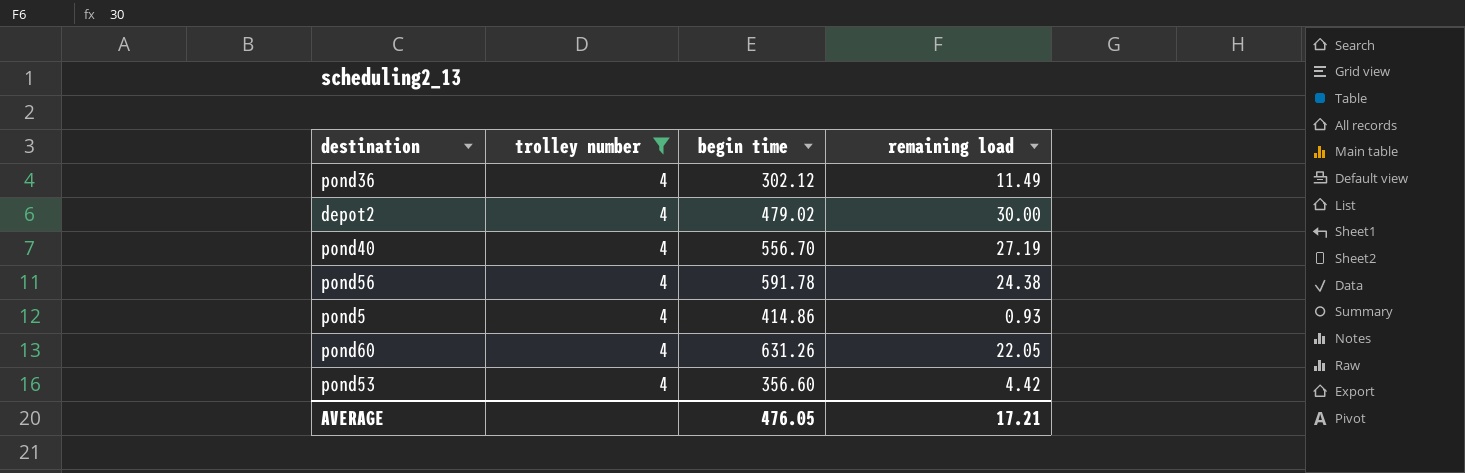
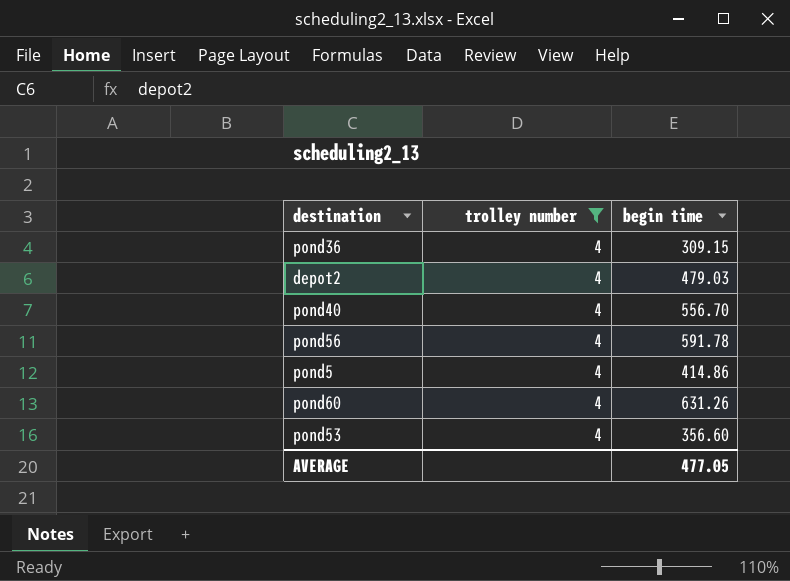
column remaining load | position: 4 -> none
pond36 | begin time: 302.12 -> 309.15
depot2 | begin time: 479.02 -> 479.03
AVERAGE | begin time: 476.05 -> 477.05

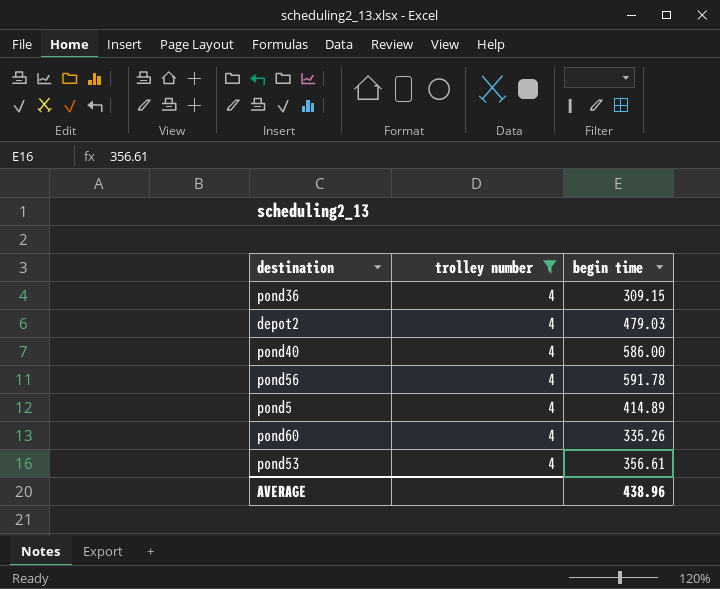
pond40 | begin time: 556.70 -> 586.00
pond5 | begin time: 414.86 -> 414.89
pond60 | begin time: 631.26 -> 335.26
pond53 | begin time: 356.60 -> 356.61
AVERAGE | begin time: 477.05 -> 438.96

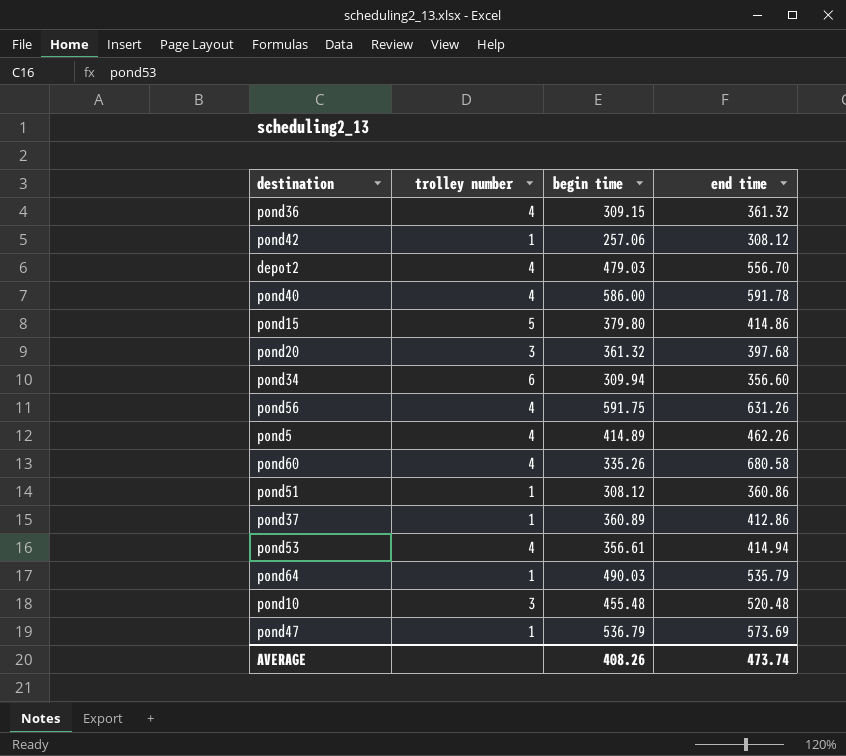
filter: trolley number = 4 -> none
column end time | position: none -> 4
pond56 | begin time: 591.78 -> 591.75
AVERAGE | begin time: 438.96 -> 408.26

